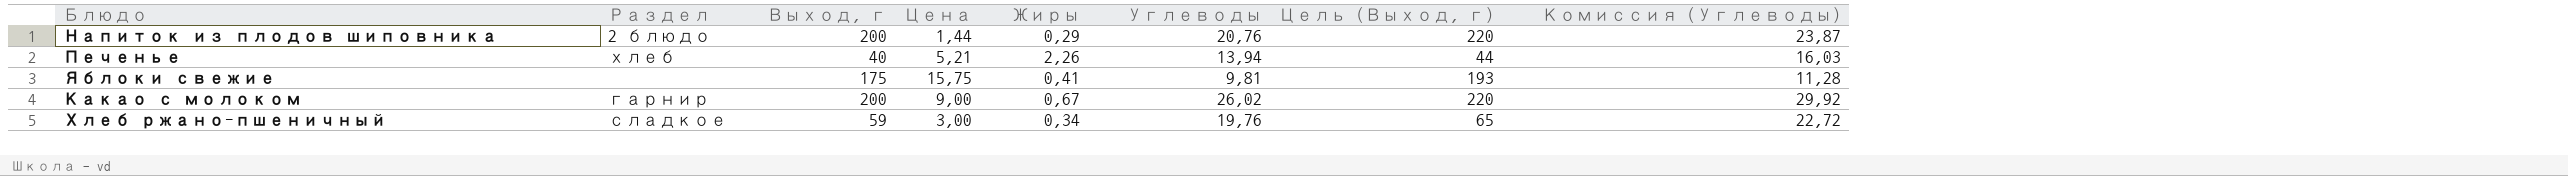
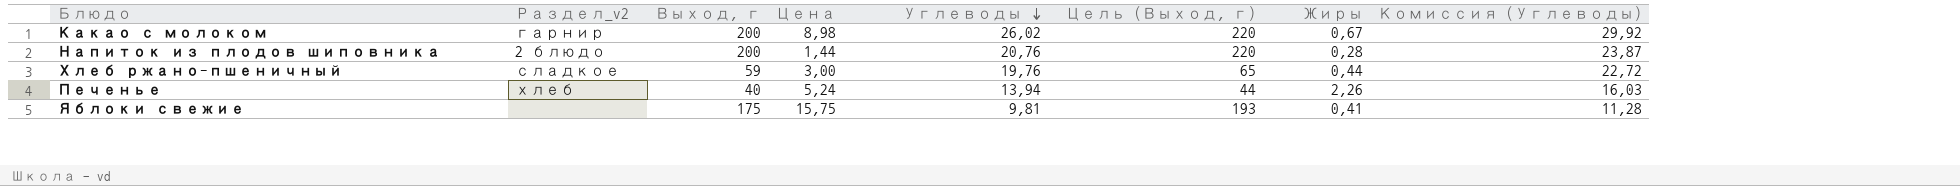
row order: none -> Углеводы descending
column name: Раздел -> Раздел_v2
column Жиры | position: 5 -> 7
Какао с молоком | Цена: 9,00 -> 8,98
Напиток из плодов шиповника | Жиры: 0,29 -> 0,28
Хлеб ржано-пшеничный | Жиры: 0,34 -> 0,44
Печенье | Цена: 5,21 -> 5,24

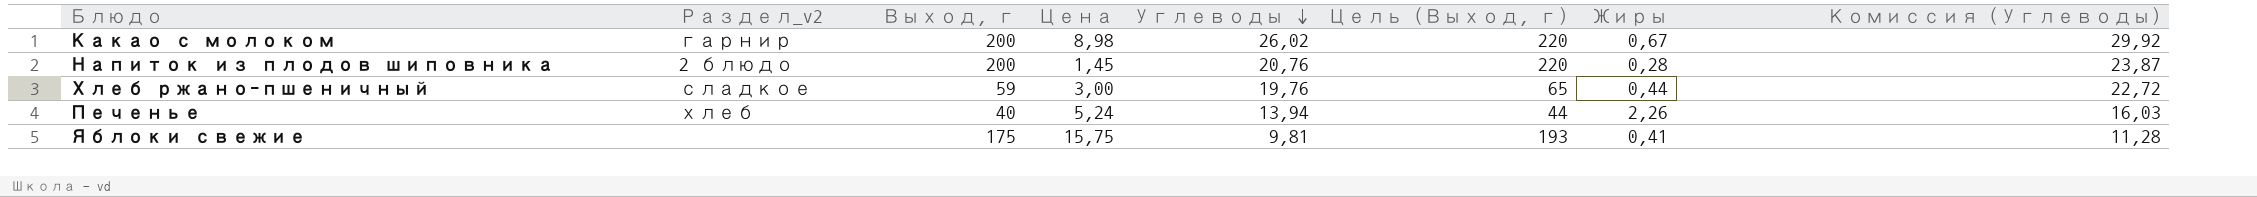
Напиток из плодов шиповника | Цена: 1,44 -> 1,45

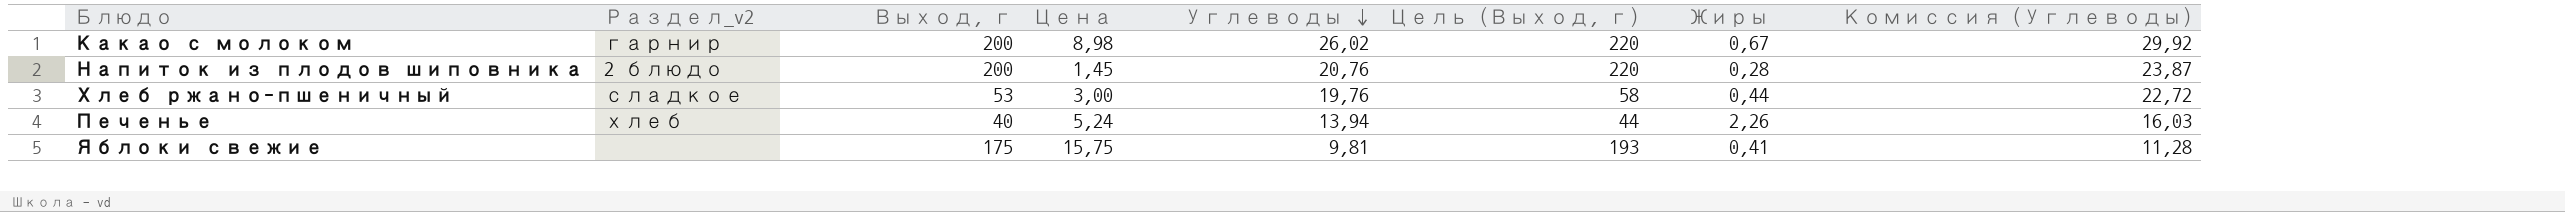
Хлеб ржано-пшеничный | Выход, г: 59 -> 53
Хлеб ржано-пшеничный | Цель (Выход, г): 65 -> 58

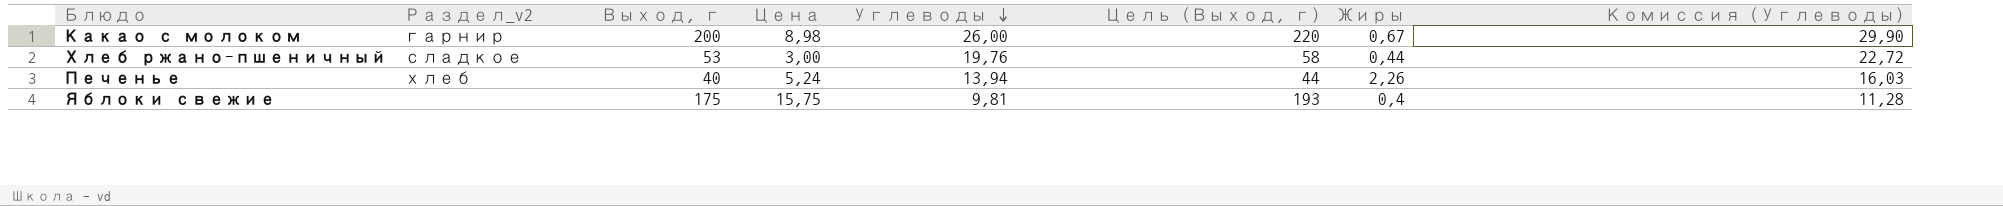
row Напиток из плодов шиповника: 2 блюдо | 200 | 1,45 | 20,76 | 220 | 0,28 | 23,87 -> none
Какао с молоком | Углеводы: 26,02 -> 26,00
Какао с молоком | Комиссия (Углеводы): 29,92 -> 29,90
Яблоки свежие | Жиры: 0,41 -> 0,4

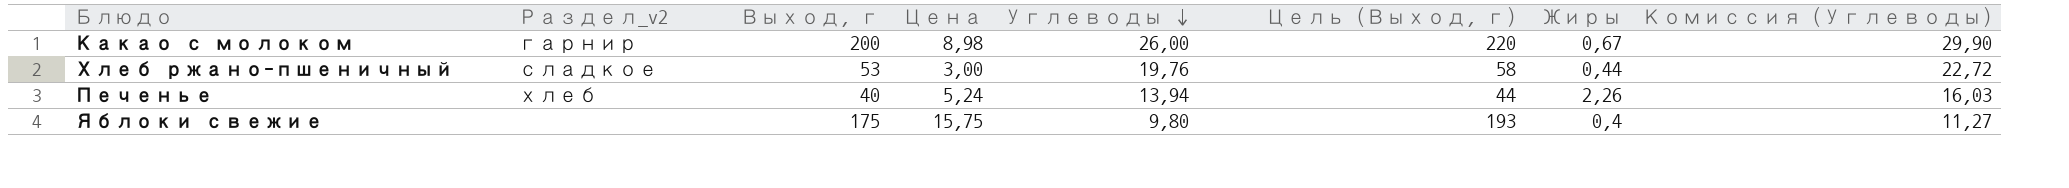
Яблоки свежие | Углеводы: 9,81 -> 9,80
Яблоки свежие | Комиссия (Углеводы): 11,28 -> 11,27

